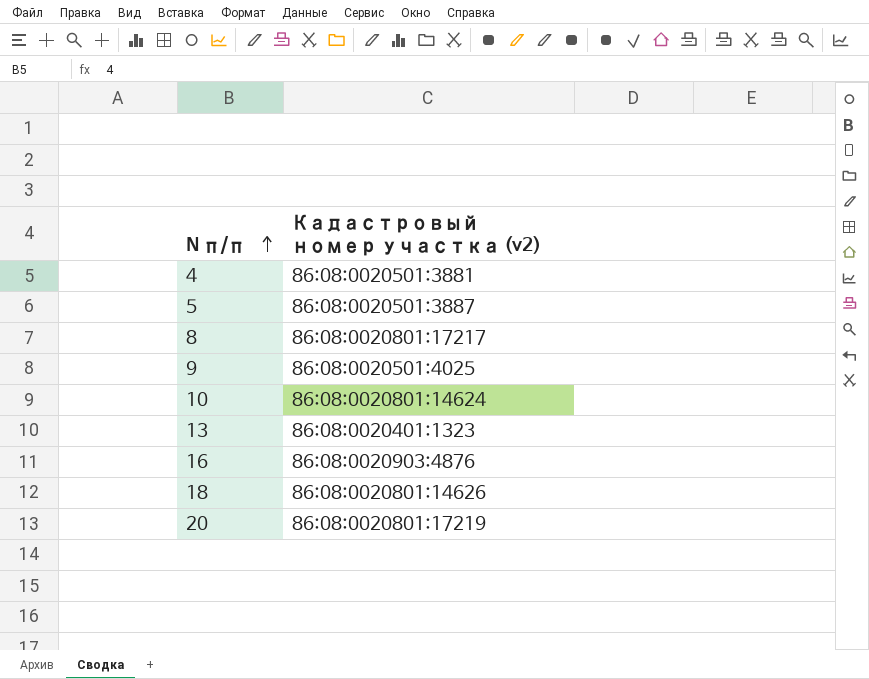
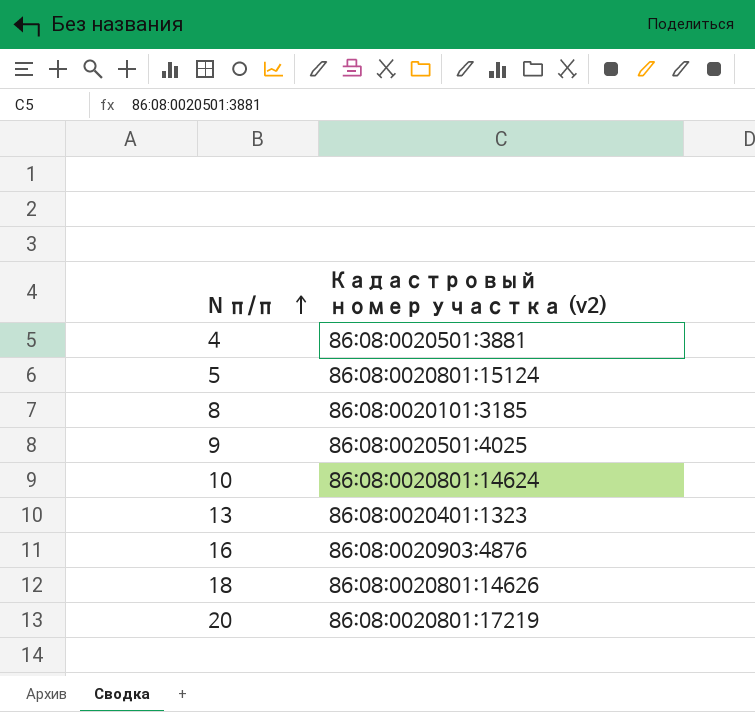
5 | Кадастровый номер участка (v2): 86:08:0020501:3887 -> 86:08:0020801:15124
8 | Кадастровый номер участка (v2): 86:08:0020801:17217 -> 86:08:0020101:3185

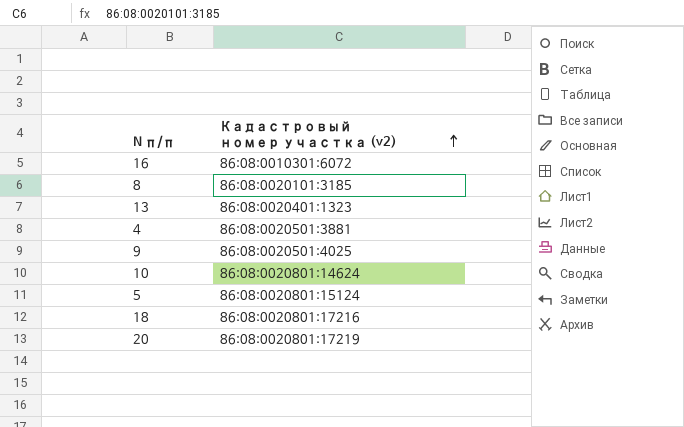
row order: N п/п ascending -> Кадастровый номер участка (v2) ascending
16 | Кадастровый номер участка (v2): 86:08:0020903:4876 -> 86:08:0010301:6072
18 | Кадастровый номер участка (v2): 86:08:0020801:14626 -> 86:08:0020801:17216

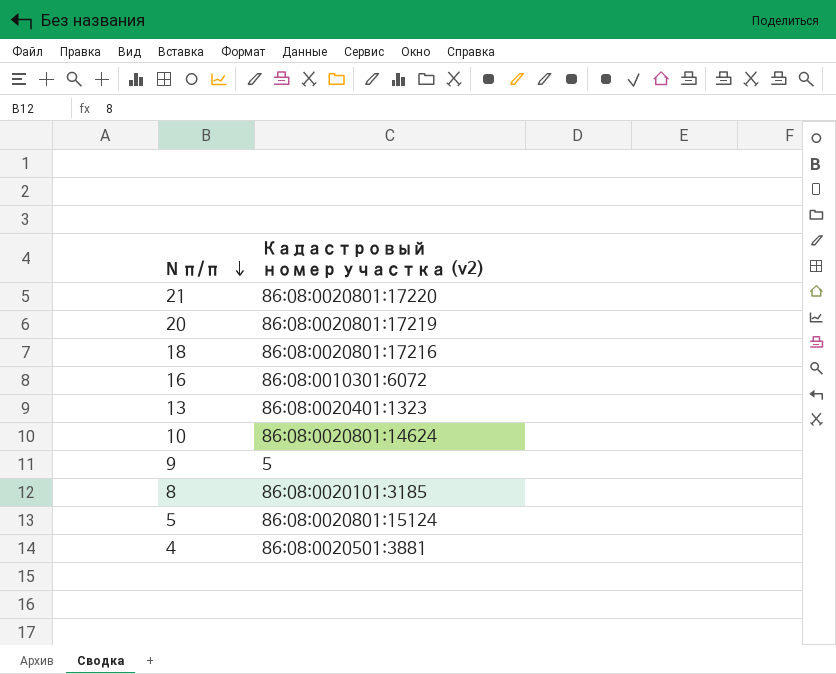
row order: Кадастровый номер участка (v2) ascending -> N п/п descending
row 21: none -> 86:08:0020801:17220
9 | Кадастровый номер участка (v2): 86:08:0020501:4025 -> 5

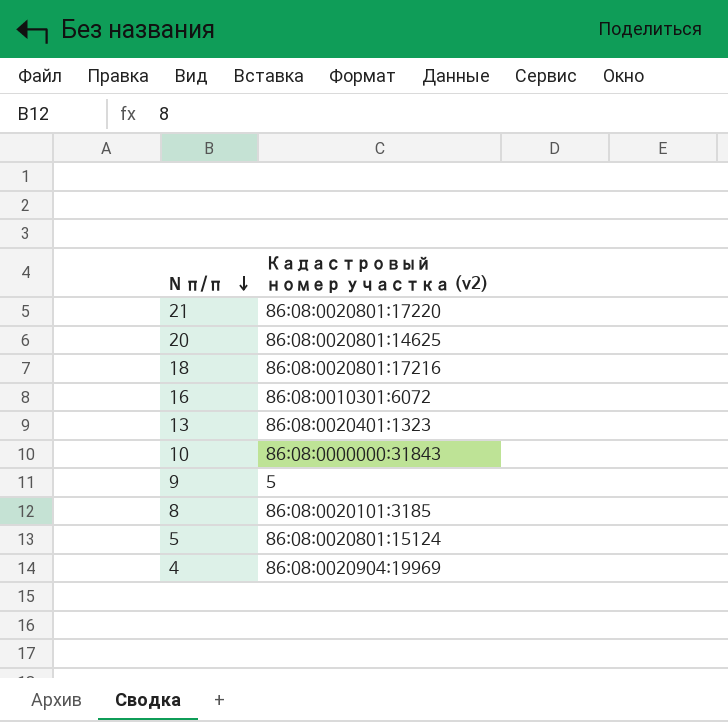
20 | Кадастровый номер участка (v2): 86:08:0020801:17219 -> 86:08:0020801:14625
10 | Кадастровый номер участка (v2): 86:08:0020801:14624 -> 86:08:0000000:31843
4 | Кадастровый номер участка (v2): 86:08:0020501:3881 -> 86:08:0020904:19969

